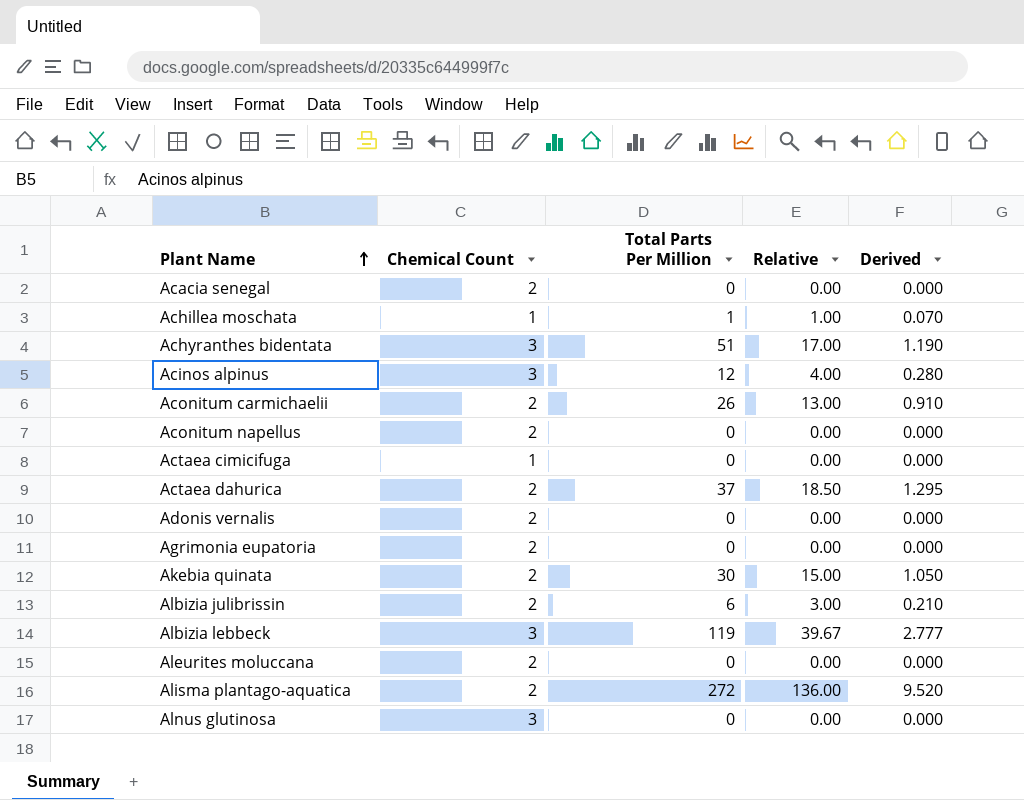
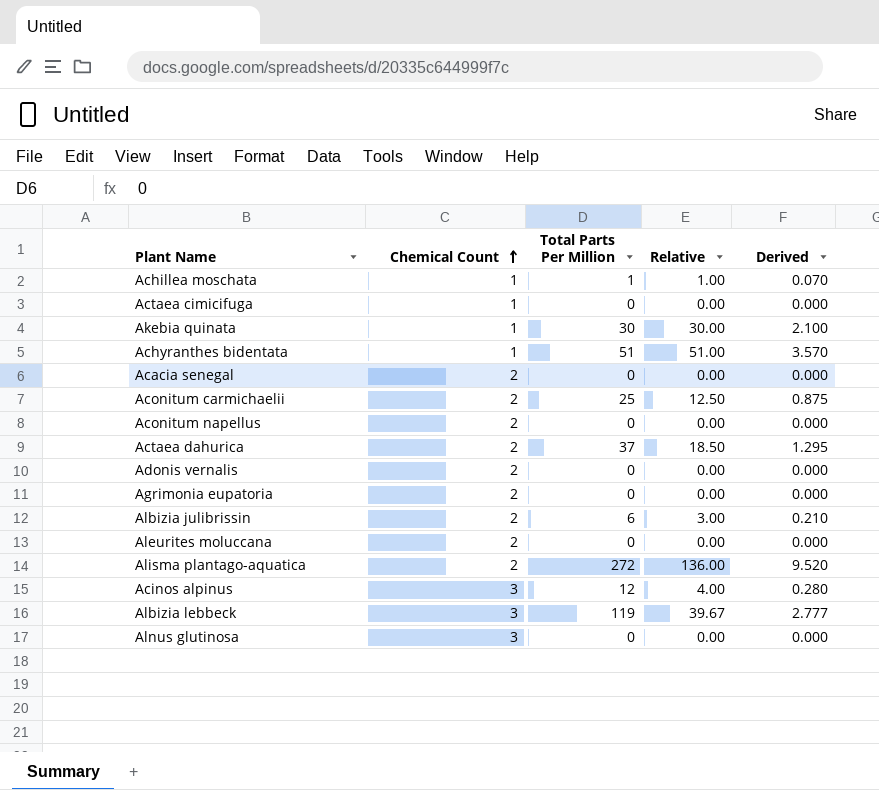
row order: Plant Name ascending -> Chemical Count ascending
Akebia quinata | Chemical Count: 2 -> 1
Akebia quinata | Relative: 15.00 -> 30.00
Akebia quinata | Derived: 1.050 -> 2.100
Achyranthes bidentata | Chemical Count: 3 -> 1
Achyranthes bidentata | Relative: 17.00 -> 51.00
Achyranthes bidentata | Derived: 1.190 -> 3.570
Aconitum carmichaelii | Total Parts Per Million: 26 -> 25
Aconitum carmichaelii | Relative: 13.00 -> 12.50
Aconitum carmichaelii | Derived: 0.910 -> 0.875

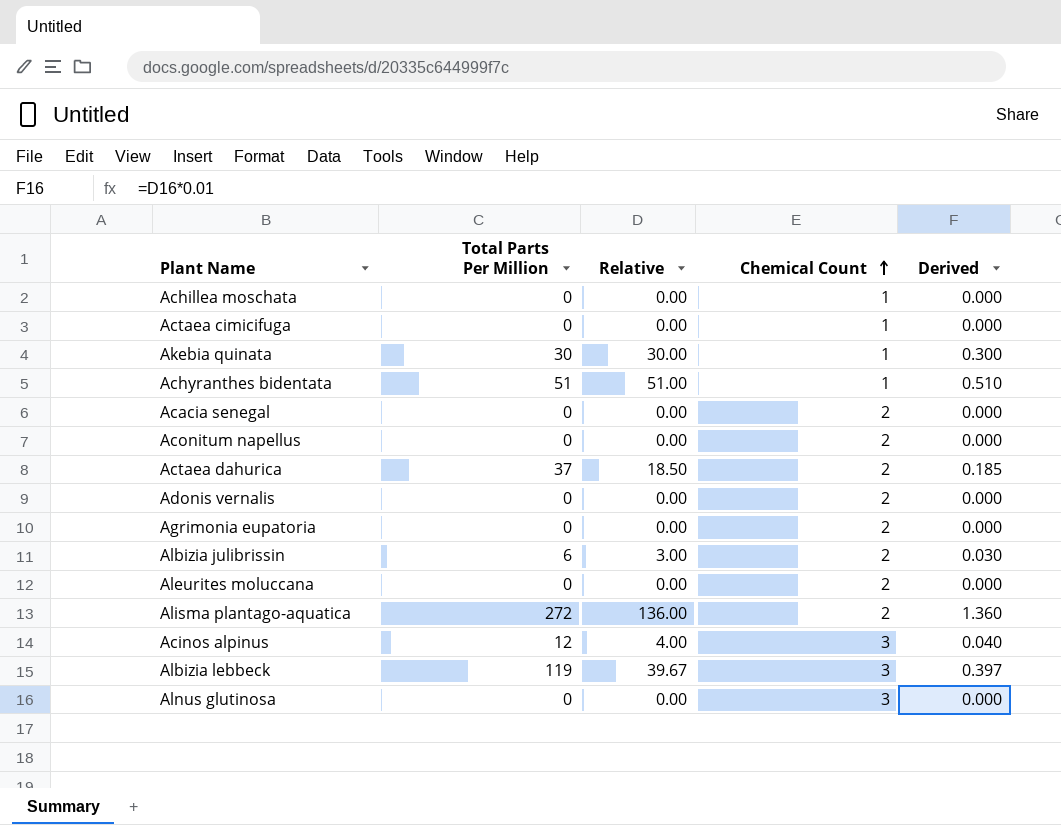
column Chemical Count | position: 2 -> 4
column Derived | formula: [Relative] * 0.07 -> [Relative] * 0.01
row Aconitum carmichaelii: 2 | 25 | 12.50 | 0.875 -> none
Achillea moschata | Total Parts Per Million: 1 -> 0
Achillea moschata | Relative: 1.00 -> 0.00

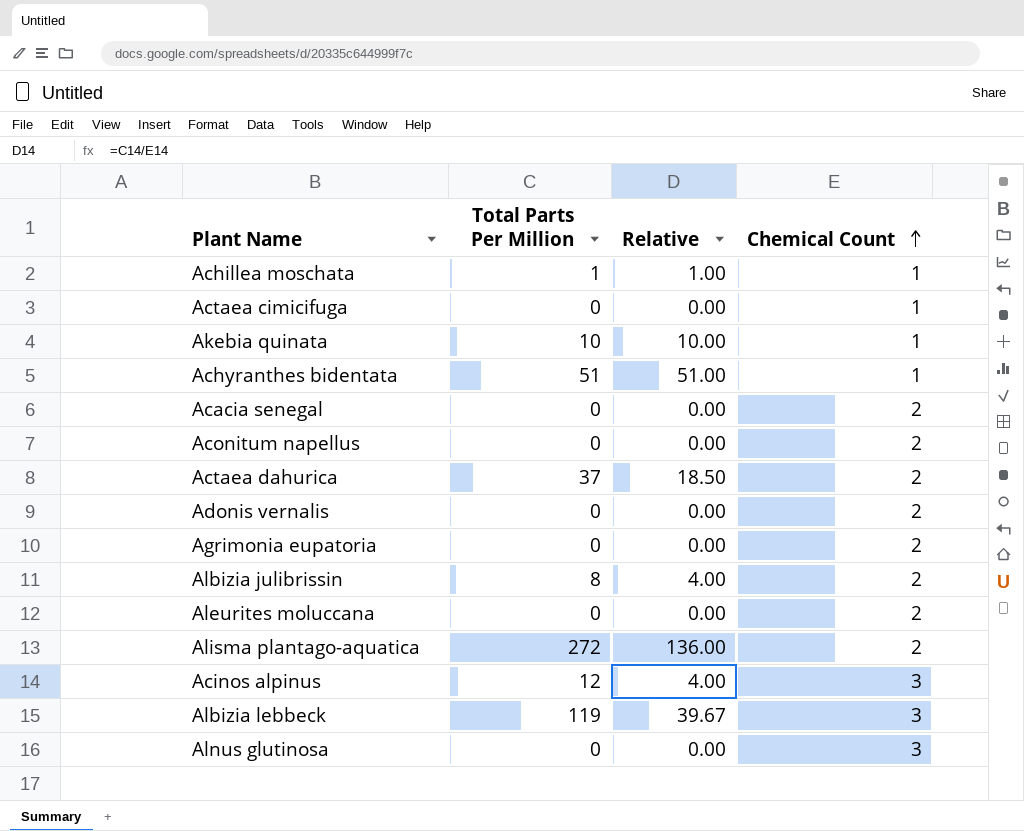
column Derived | formula: [Relative] * 0.01 -> none
Achillea moschata | Total Parts Per Million: 0 -> 1
Achillea moschata | Relative: 0.00 -> 1.00
Akebia quinata | Total Parts Per Million: 30 -> 10
Akebia quinata | Relative: 30.00 -> 10.00
Albizia julibrissin | Total Parts Per Million: 6 -> 8
Albizia julibrissin | Relative: 3.00 -> 4.00

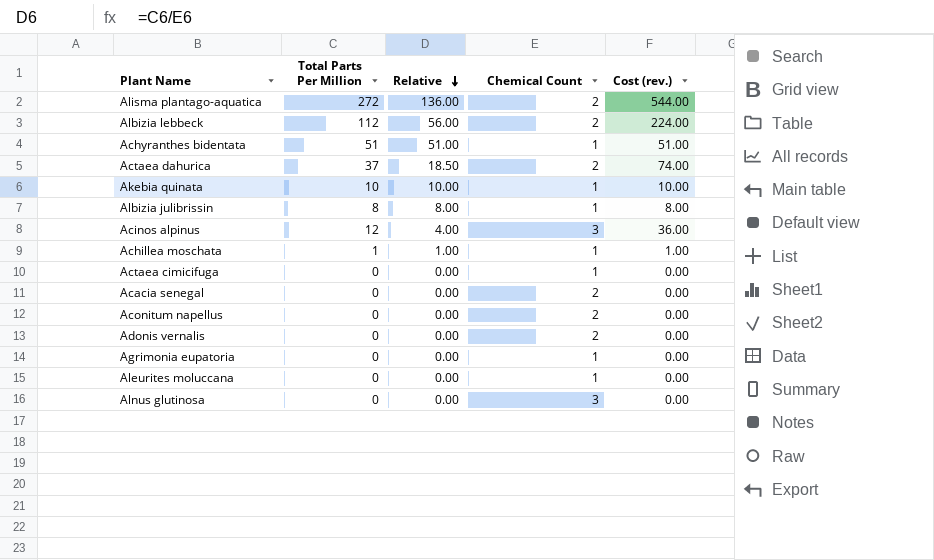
row order: Chemical Count ascending -> Relative descending
column Cost (rev.) | formula: none -> [Total Parts Per Million] * [Chemical Count]
Albizia lebbeck | Total Parts Per Million: 119 -> 112
Albizia lebbeck | Relative: 39.67 -> 56.00
Albizia lebbeck | Chemical Count: 3 -> 2
Albizia julibrissin | Relative: 4.00 -> 8.00
Albizia julibrissin | Chemical Count: 2 -> 1
Agrimonia eupatoria | Chemical Count: 2 -> 1
Aleurites moluccana | Chemical Count: 2 -> 1

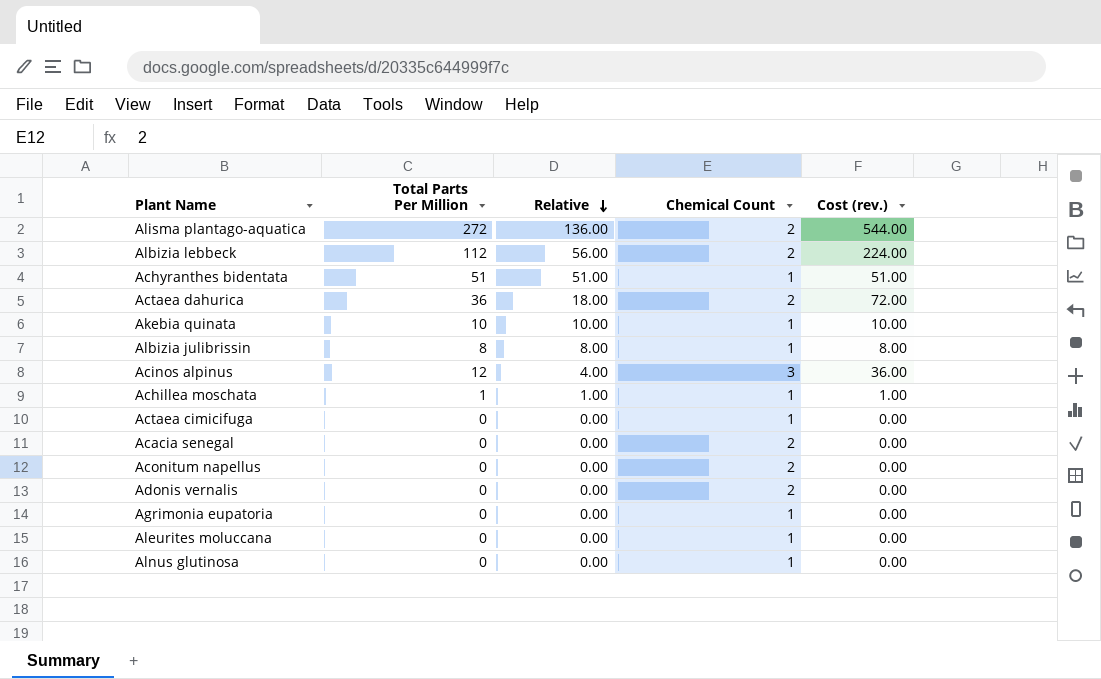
Actaea dahurica | Total Parts Per Million: 37 -> 36
Actaea dahurica | Relative: 18.50 -> 18.00
Actaea dahurica | Cost (rev.): 74.00 -> 72.00
Alnus glutinosa | Chemical Count: 3 -> 1

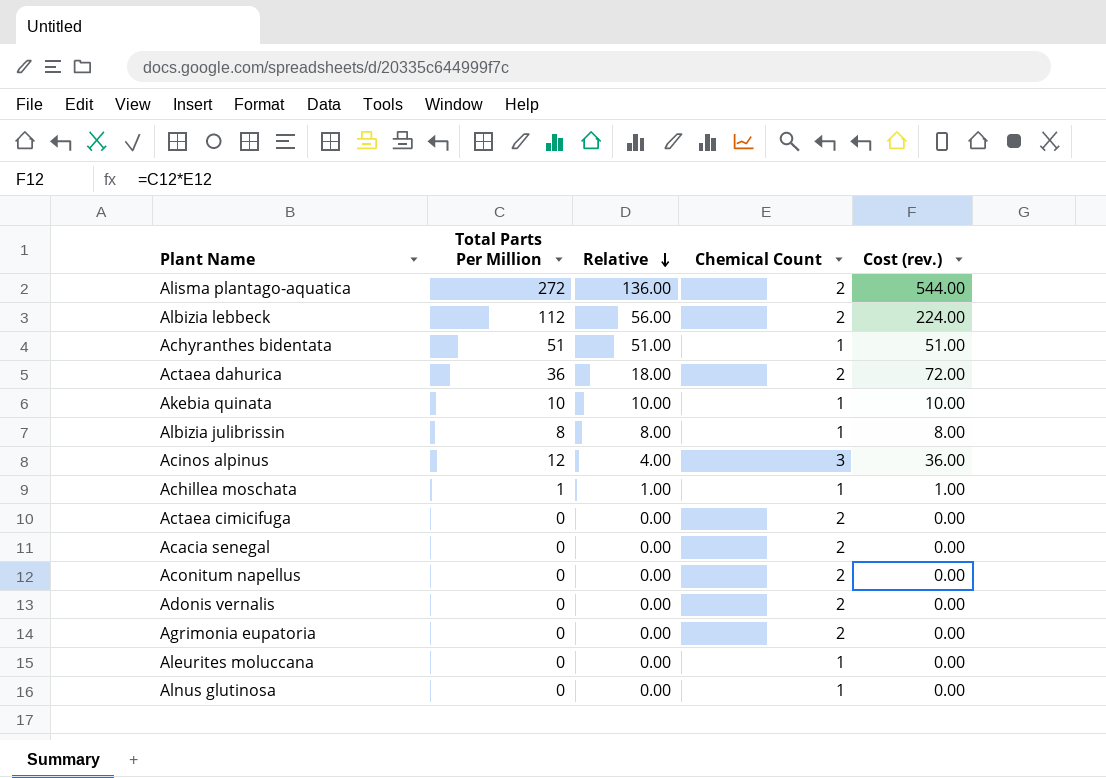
Actaea cimicifuga | Chemical Count: 1 -> 2
Agrimonia eupatoria | Chemical Count: 1 -> 2

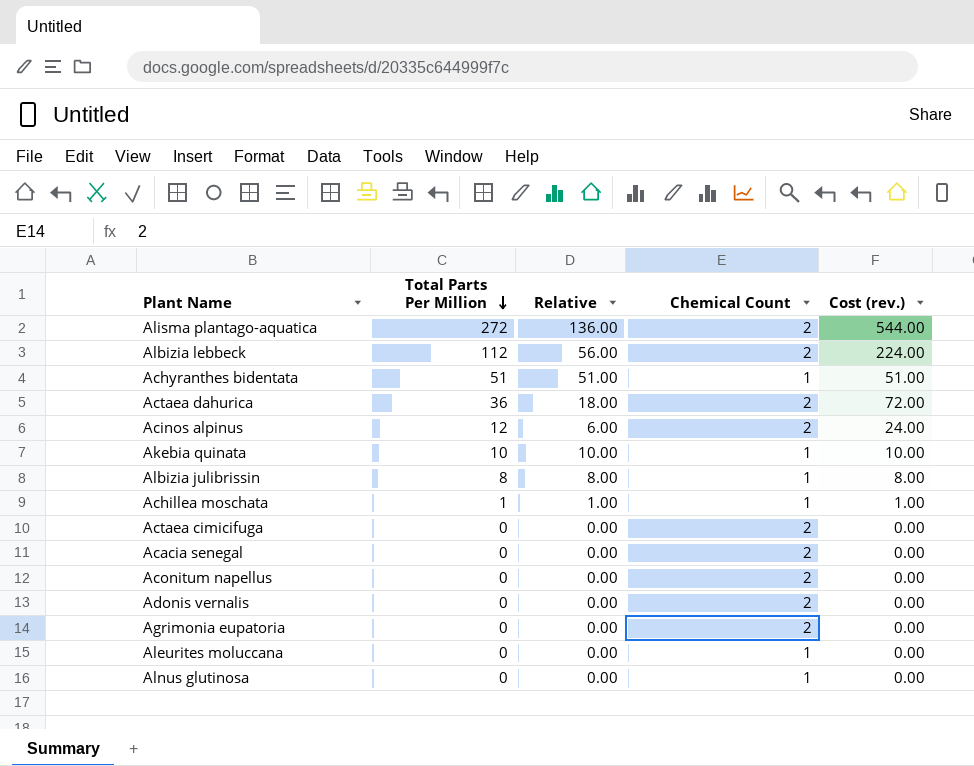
row order: Relative descending -> Total Parts Per Million descending
Acinos alpinus | Relative: 4.00 -> 6.00
Acinos alpinus | Chemical Count: 3 -> 2
Acinos alpinus | Cost (rev.): 36.00 -> 24.00

